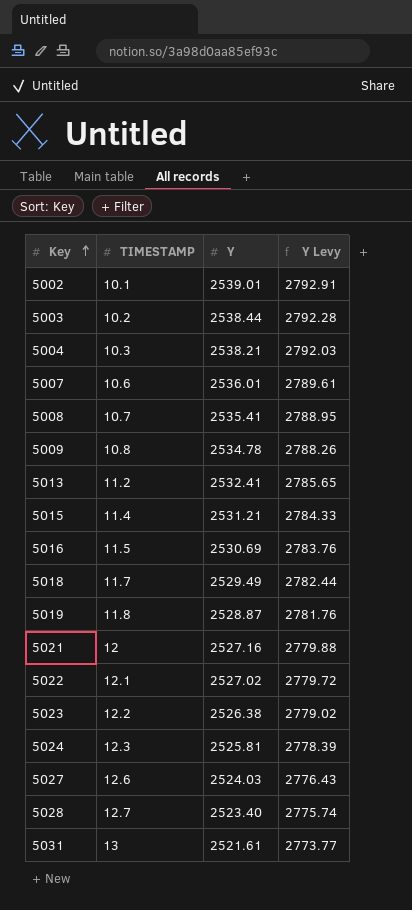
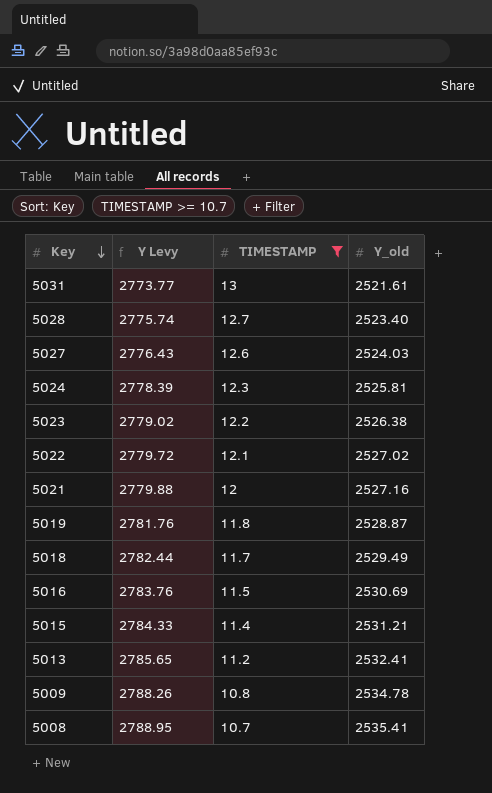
filter: none -> TIMESTAMP >= 10.7
row order: Key ascending -> Key descending
column Y Levy | position: 4 -> 2
column name: Y -> Y_old

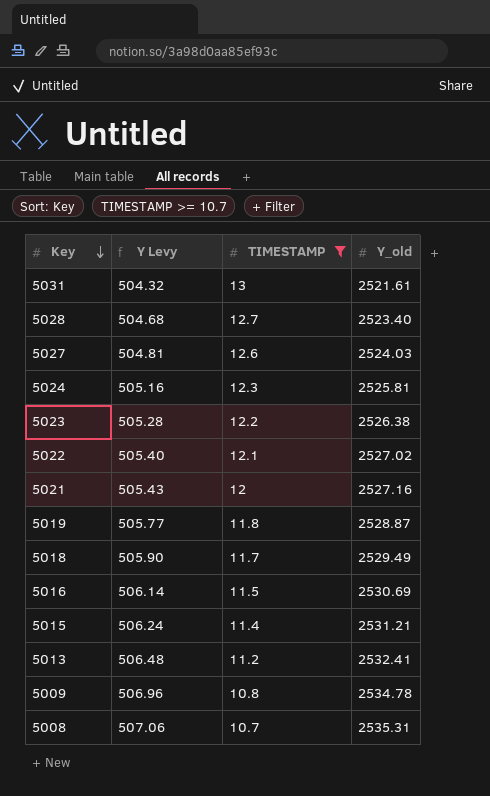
column Y Levy | formula: [Y_old] * 1.1 -> [Y_old] * 0.2
5008 | Y_old: 2535.41 -> 2535.31

